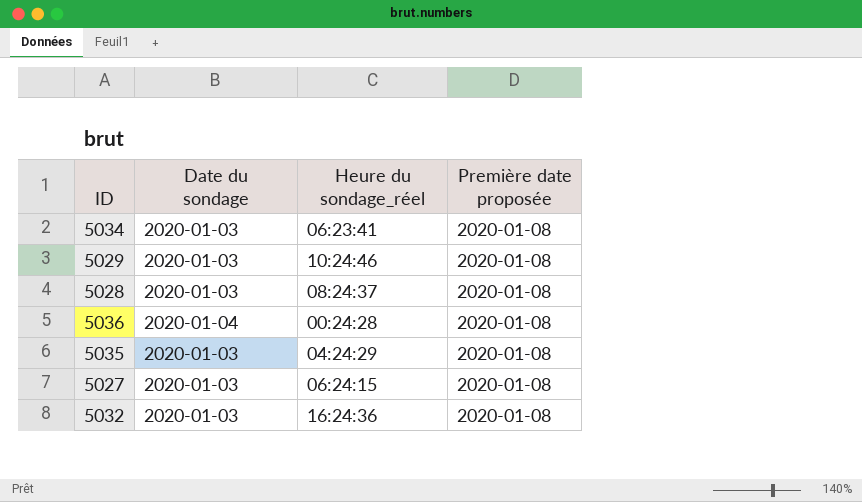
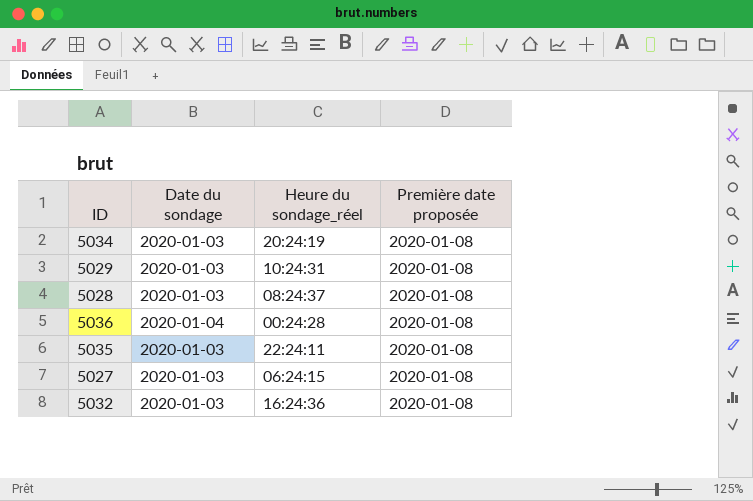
5034 | Heure du sondage_réel: 06:23:41 -> 20:24:19
5029 | Heure du sondage_réel: 10:24:46 -> 10:24:31
5035 | Heure du sondage_réel: 04:24:29 -> 22:24:11

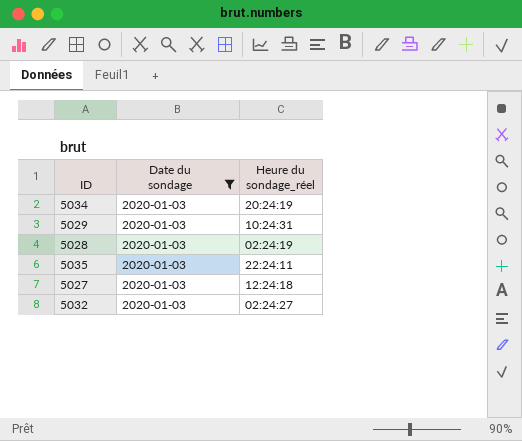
filter: none -> Date du sondage = 2020-01-03
column Première date proposée | position: 4 -> none
5028 | Heure du sondage_réel: 08:24:37 -> 02:24:19
5027 | Heure du sondage_réel: 06:24:15 -> 12:24:18
5032 | Heure du sondage_réel: 16:24:36 -> 02:24:27

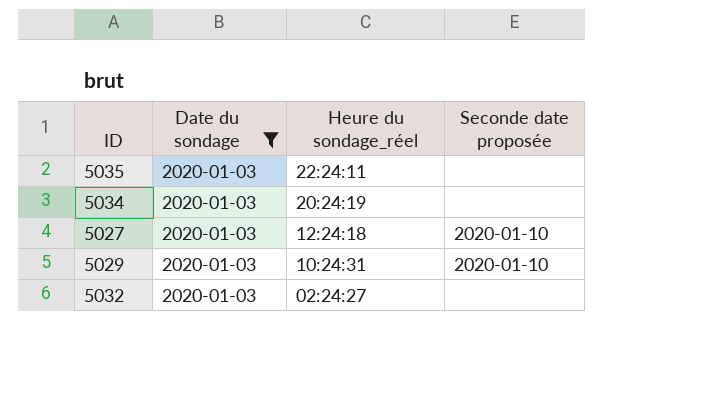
row order: none -> Heure du sondage_réel descending
column Seconde date proposée | position: none -> 4
row 5028: 2020-01-03 | 02:24:19 -> none

